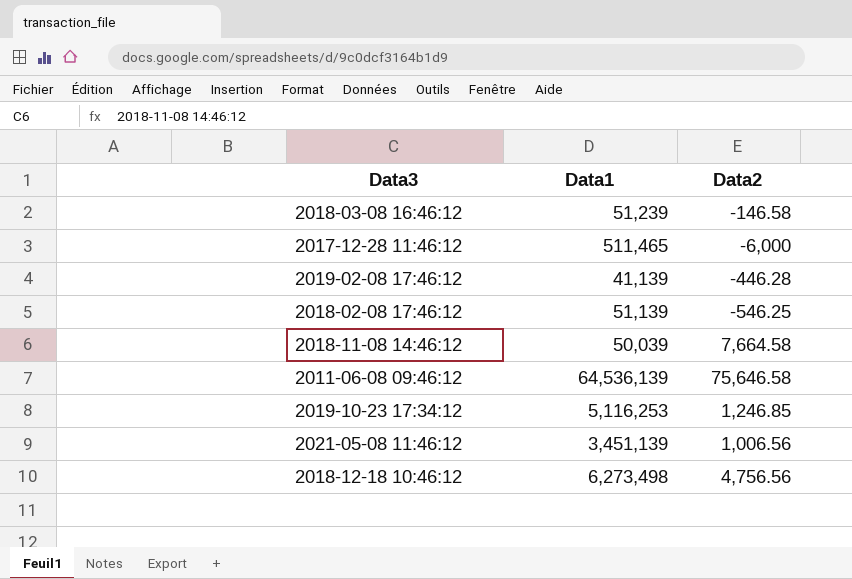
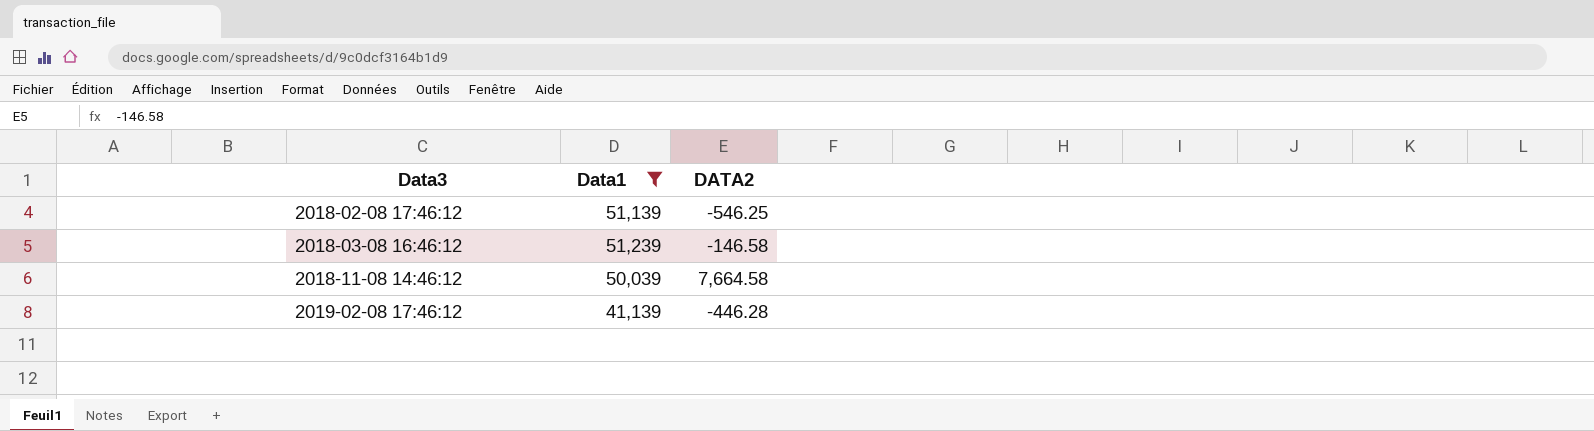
filter: none -> Data1 <= 51,239
row order: none -> Data3 ascending
column name: Data2 -> DATA2

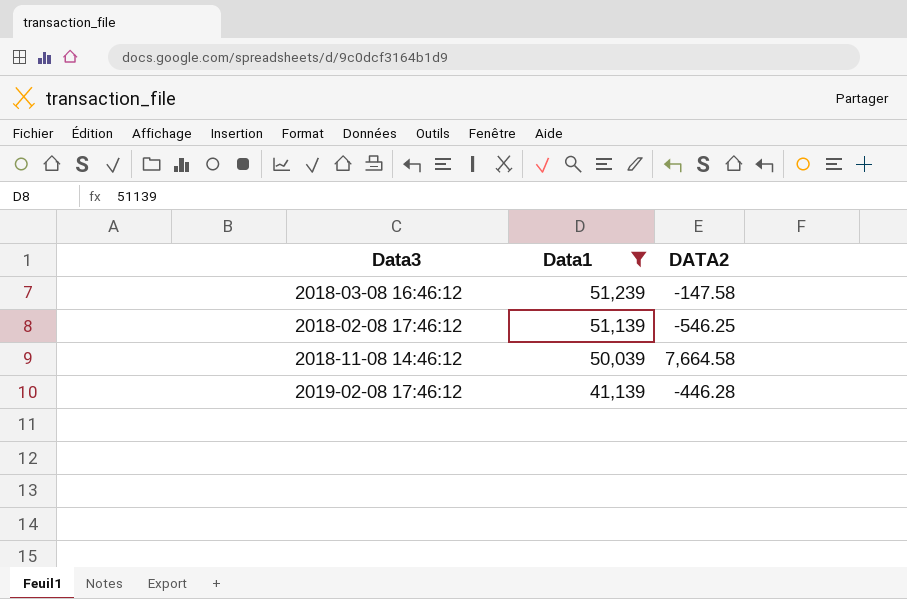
row order: Data3 ascending -> Data1 descending
2018-03-08 16:46:12 | DATA2: -146.58 -> -147.58

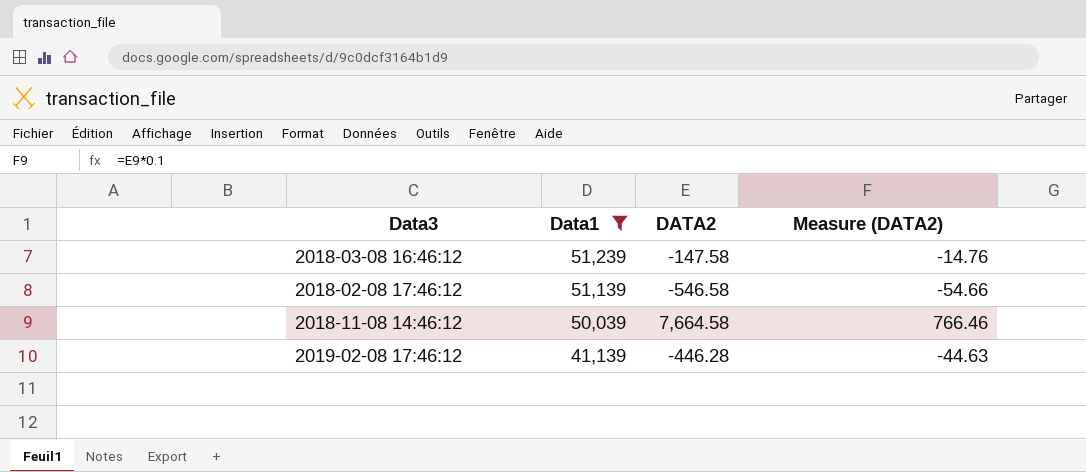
column Measure (DATA2) | formula: none -> [DATA2] * 0.1
2018-02-08 17:46:12 | DATA2: -546.25 -> -546.58

